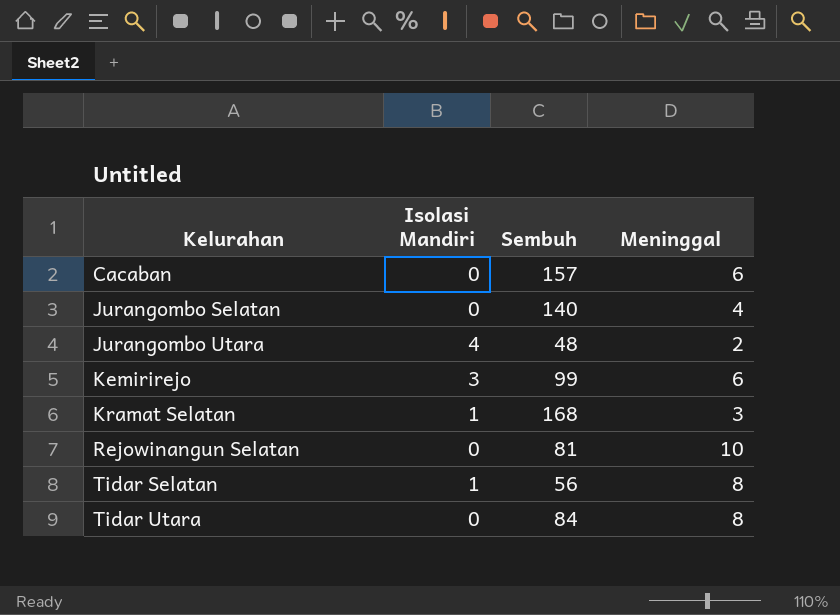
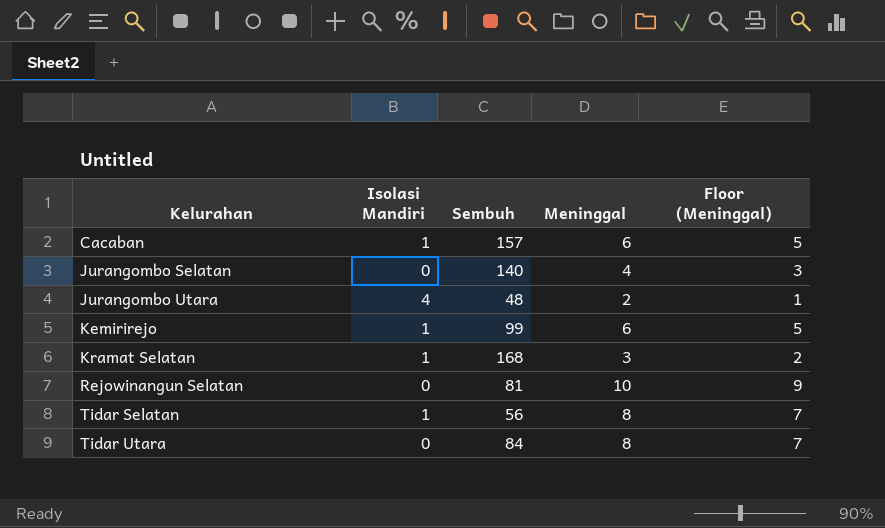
column Floor (Meninggal) | formula: none -> [Meninggal] - 1
Cacaban | Isolasi Mandiri: 0 -> 1
Kemirirejo | Isolasi Mandiri: 3 -> 1

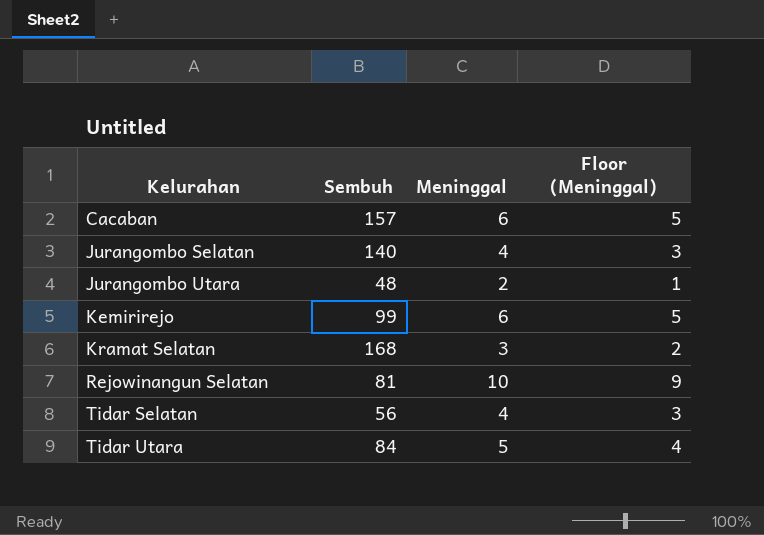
column Isolasi Mandiri | position: 2 -> none
Tidar Selatan | Meninggal: 8 -> 4
Tidar Selatan | Floor (Meninggal): 7 -> 3
Tidar Utara | Meninggal: 8 -> 5
Tidar Utara | Floor (Meninggal): 7 -> 4

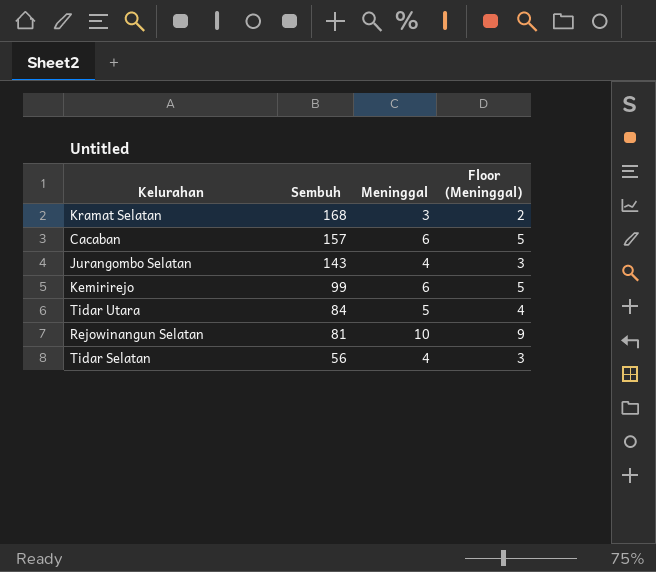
row order: Kelurahan ascending -> Sembuh descending
row Jurangombo Utara: 48 | 2 | 1 -> none
Jurangombo Selatan | Sembuh: 140 -> 143

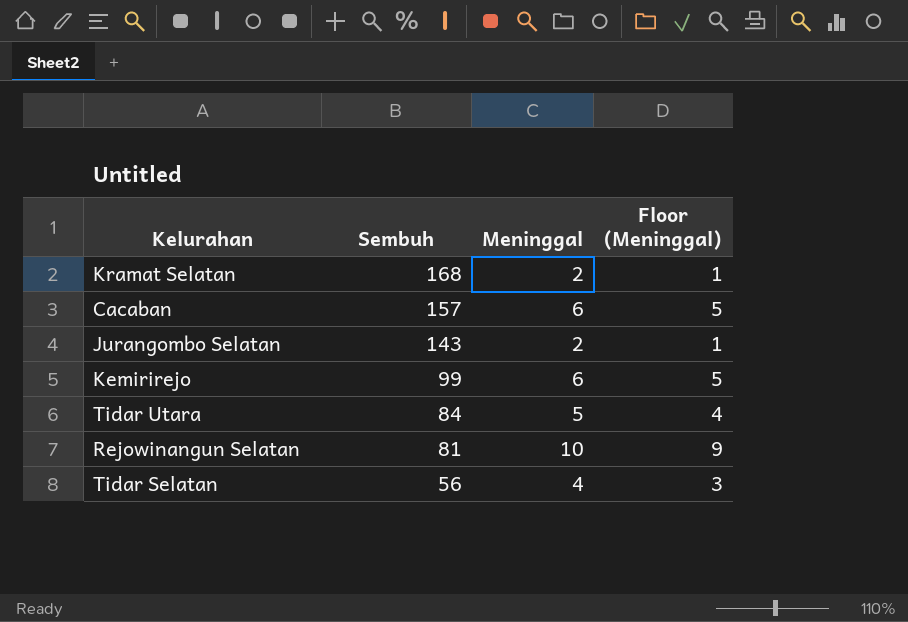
Kramat Selatan | Meninggal: 3 -> 2
Kramat Selatan | Floor (Meninggal): 2 -> 1
Jurangombo Selatan | Meninggal: 4 -> 2
Jurangombo Selatan | Floor (Meninggal): 3 -> 1

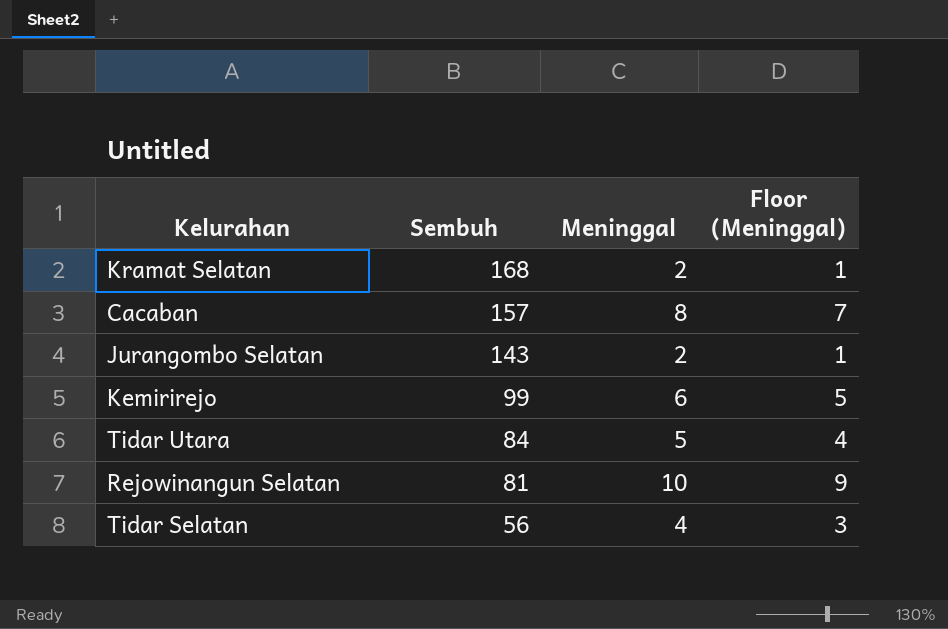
Cacaban | Meninggal: 6 -> 8
Cacaban | Floor (Meninggal): 5 -> 7

